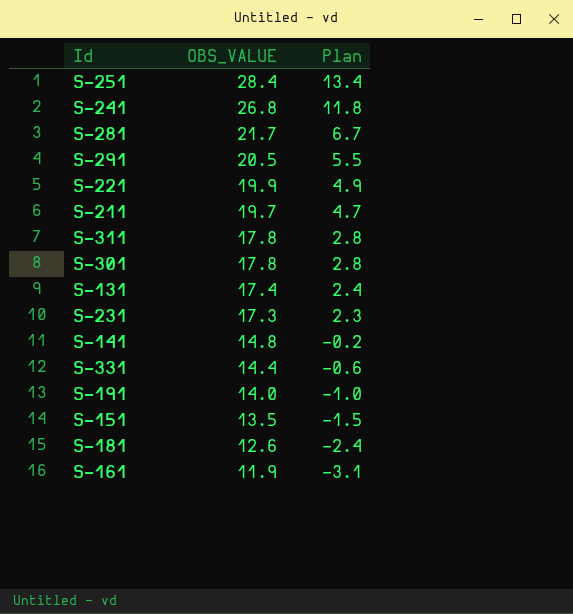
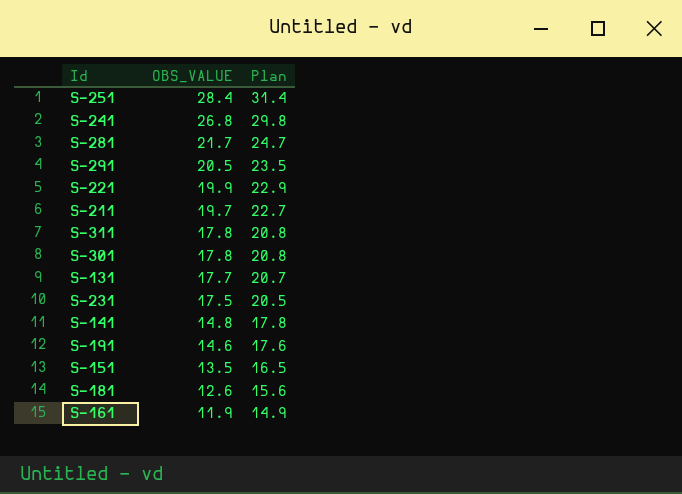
column Plan | formula: [OBS_VALUE] - 15 -> [OBS_VALUE] + 3
row S-331: 14.4 | -0.6 -> none
S-131 | OBS_VALUE: 17.4 -> 17.7
S-231 | OBS_VALUE: 17.3 -> 17.5
S-191 | OBS_VALUE: 14.0 -> 14.6

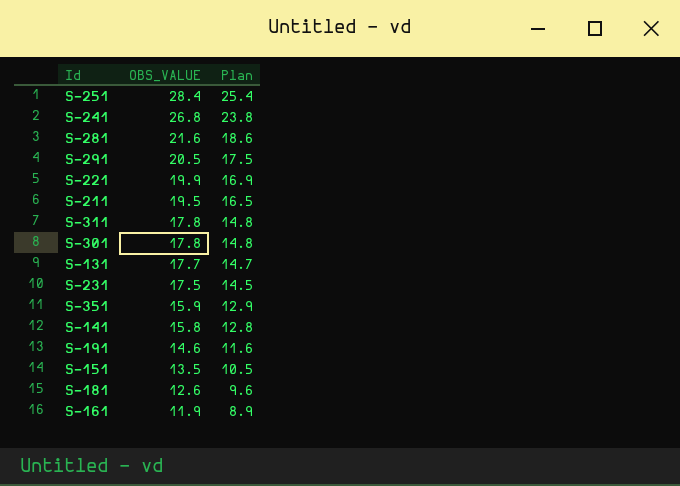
column Plan | formula: [OBS_VALUE] + 3 -> [OBS_VALUE] - 3
S-281 | OBS_VALUE: 21.7 -> 21.6
S-211 | OBS_VALUE: 19.7 -> 19.5
row S-351: none -> 15.9 | 12.9
S-141 | OBS_VALUE: 14.8 -> 15.8

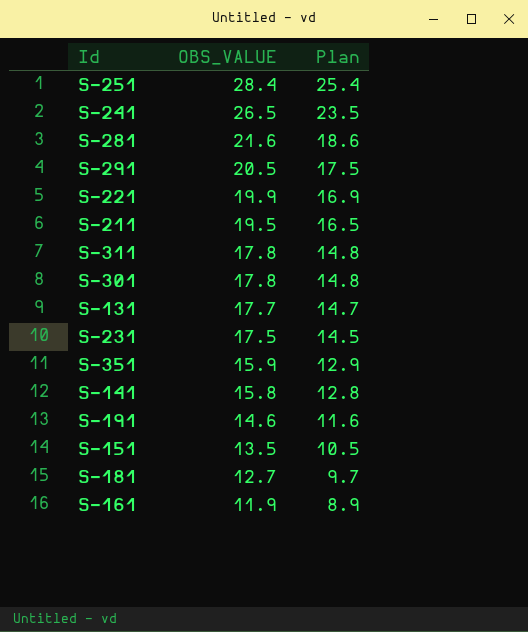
S-241 | OBS_VALUE: 26.8 -> 26.5
S-241 | Plan: 23.8 -> 23.5
S-181 | OBS_VALUE: 12.6 -> 12.7
S-181 | Plan: 9.6 -> 9.7

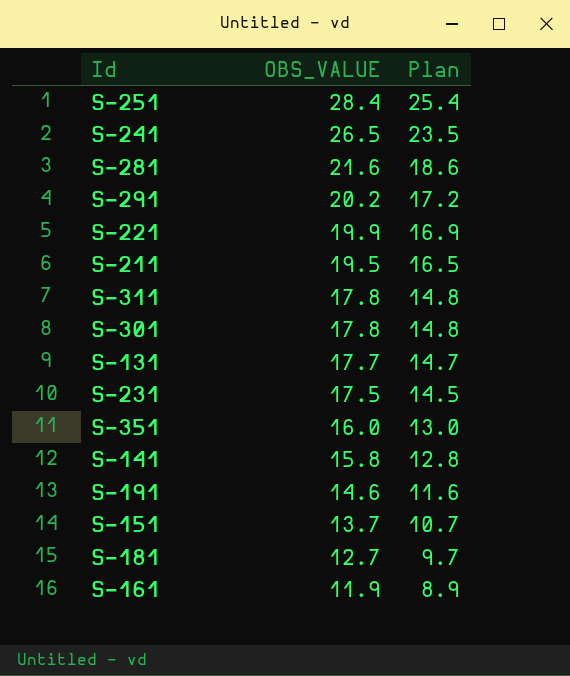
S-291 | OBS_VALUE: 20.5 -> 20.2
S-291 | Plan: 17.5 -> 17.2
S-351 | OBS_VALUE: 15.9 -> 16.0
S-351 | Plan: 12.9 -> 13.0
S-151 | OBS_VALUE: 13.5 -> 13.7
S-151 | Plan: 10.5 -> 10.7

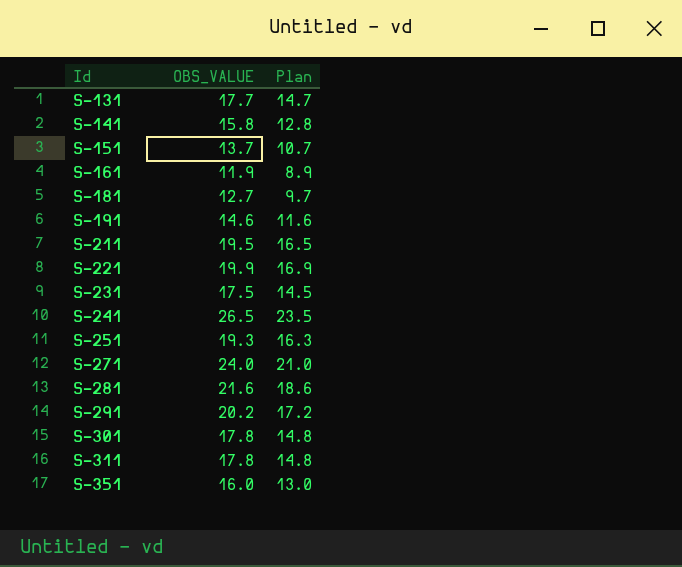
row order: OBS_VALUE descending -> Id ascending
S-251 | OBS_VALUE: 28.4 -> 19.3
S-251 | Plan: 25.4 -> 16.3
row S-271: none -> 24.0 | 21.0

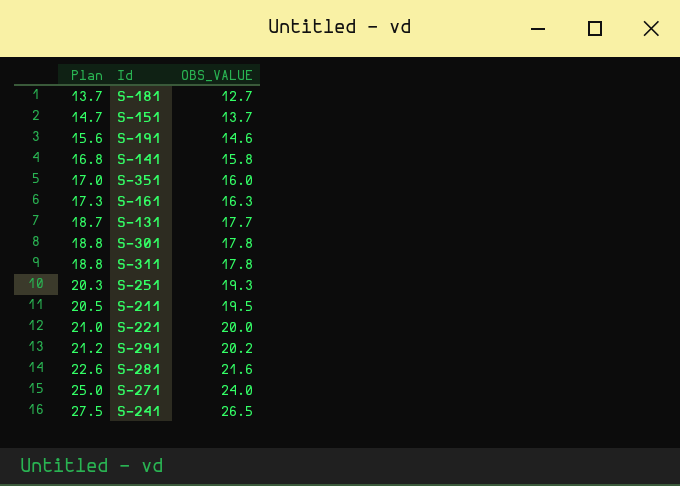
row order: Id ascending -> Plan ascending
column Plan | formula: [OBS_VALUE] - 3 -> [OBS_VALUE] + 1
column Plan | position: 3 -> 1
row S-231: 17.5 | 14.5 -> none
S-161 | OBS_VALUE: 11.9 -> 16.3
S-221 | OBS_VALUE: 19.9 -> 20.0

